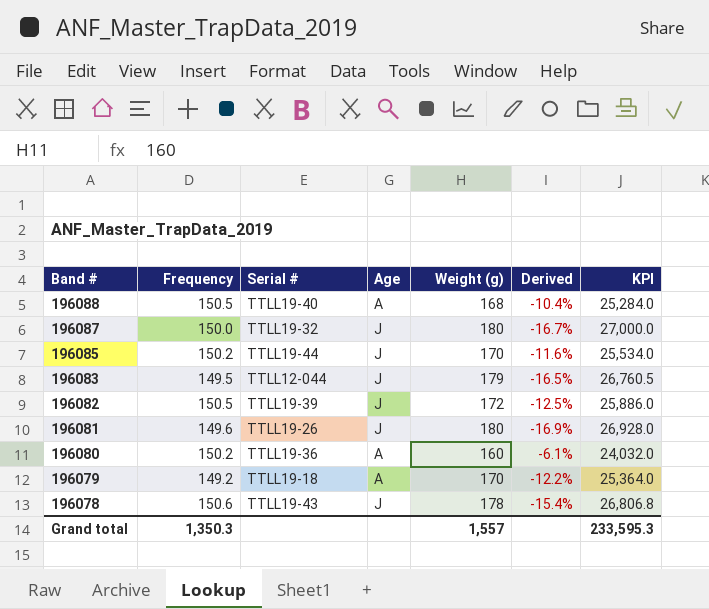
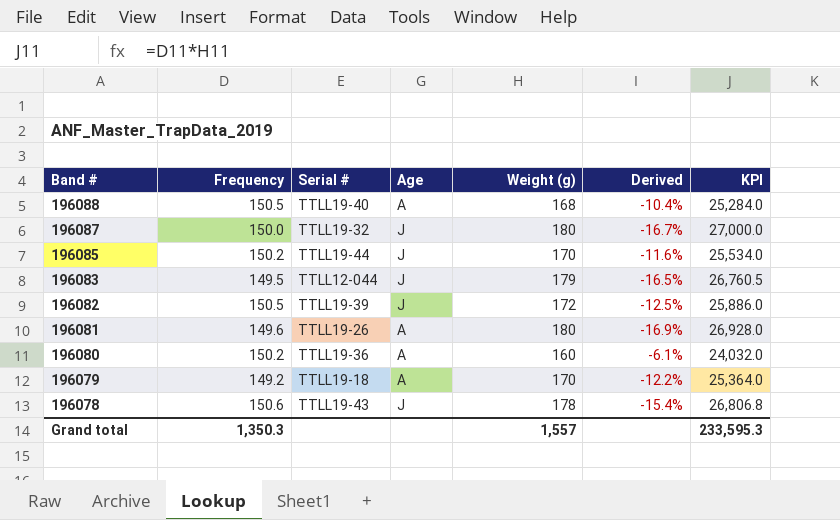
196081 | Age: J -> A

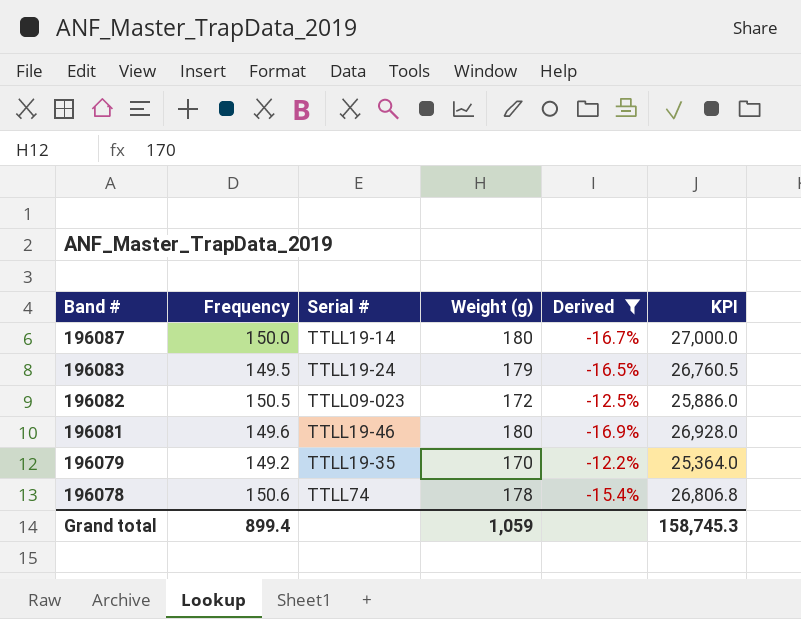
filter: none -> Derived <= -12.2%
column Age | position: 4 -> none
196087 | Serial #: TTLL19-32 -> TTLL19-14
196083 | Serial #: TTLL12-044 -> TTLL19-24
196082 | Serial #: TTLL19-39 -> TTLL09-023
196081 | Serial #: TTLL19-26 -> TTLL19-46
196079 | Serial #: TTLL19-18 -> TTLL19-35
196078 | Serial #: TTLL19-43 -> TTLL74
Grand total | Frequency: 1,350.3 -> 899.4
Grand total | Weight (g): 1,557 -> 1,059
Grand total | KPI: 233,595.3 -> 158,745.3

